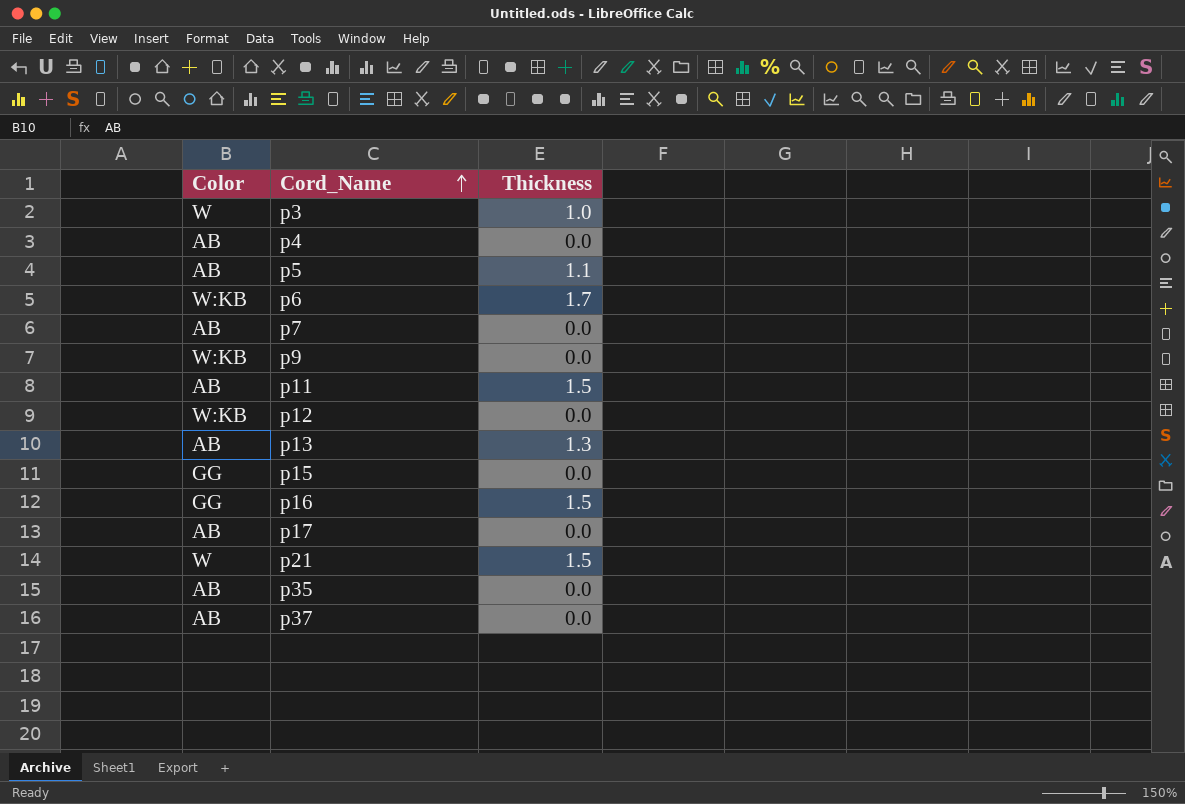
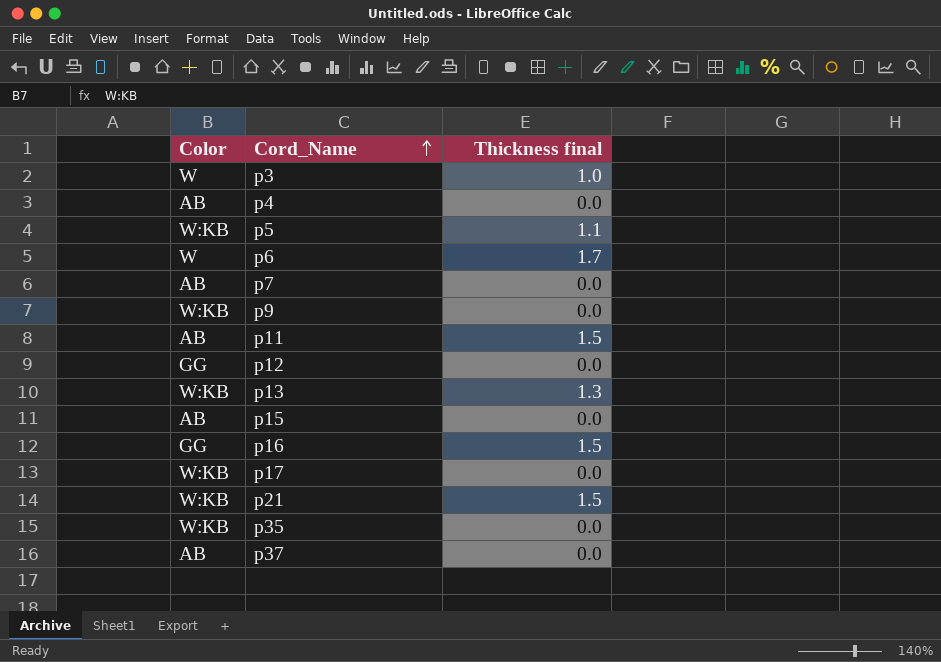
column name: Thickness -> Thickness final
p5 | Color: AB -> W:KB
p6 | Color: W:KB -> W
p12 | Color: W:KB -> GG
p13 | Color: AB -> W:KB
p15 | Color: GG -> AB
p17 | Color: AB -> W:KB
p21 | Color: W -> W:KB
p35 | Color: AB -> W:KB

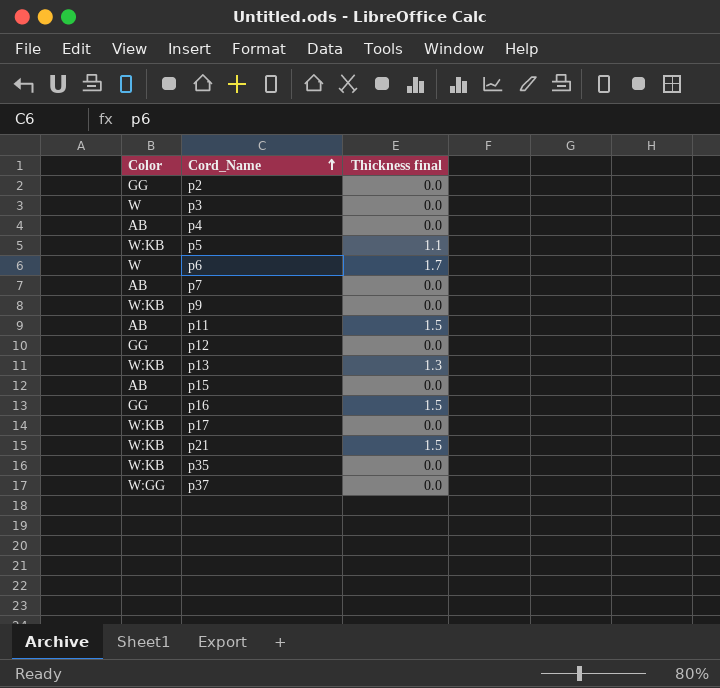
row p2: none -> GG | 0.0
p3 | Thickness final: 1.0 -> 0.0
p37 | Color: AB -> W:GG

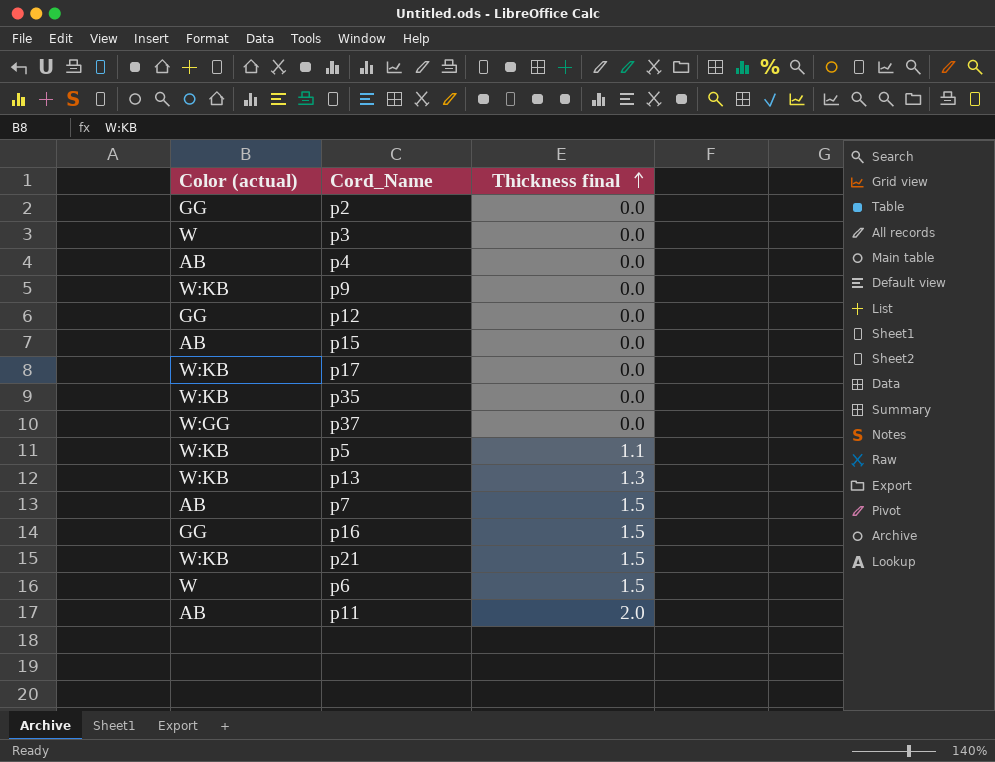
row order: Cord_Name ascending -> Thickness final ascending
column name: Color -> Color (actual)
p7 | Thickness final: 0.0 -> 1.5
p6 | Thickness final: 1.7 -> 1.5
p11 | Thickness final: 1.5 -> 2.0

